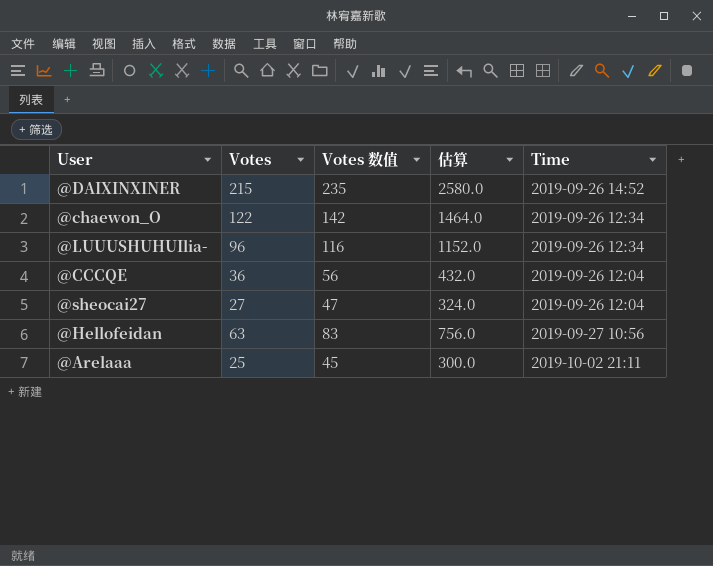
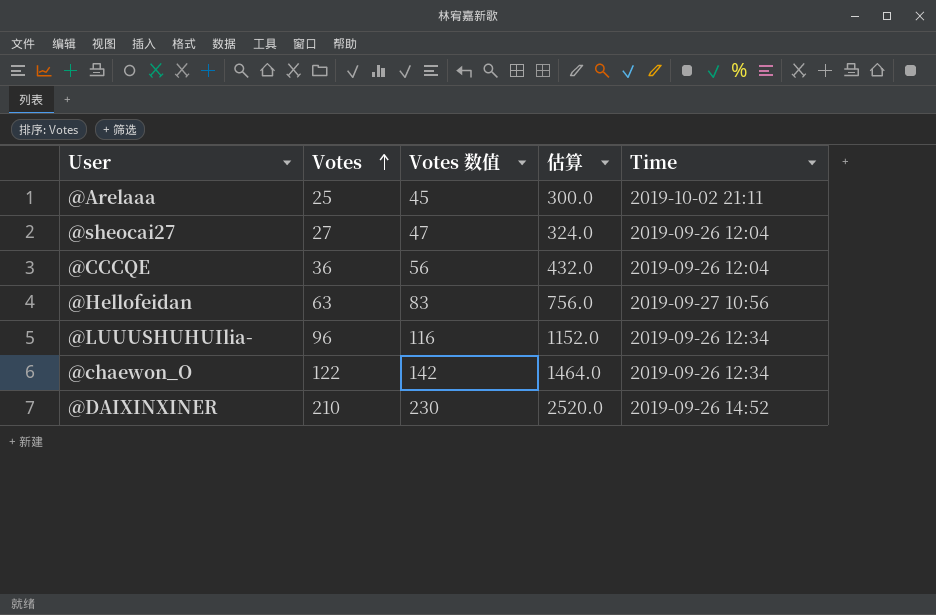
row order: none -> Votes ascending
@DAIXINXINER | Votes: 215 -> 210
@DAIXINXINER | Votes 数值: 235 -> 230
@DAIXINXINER | 估算: 2580.0 -> 2520.0

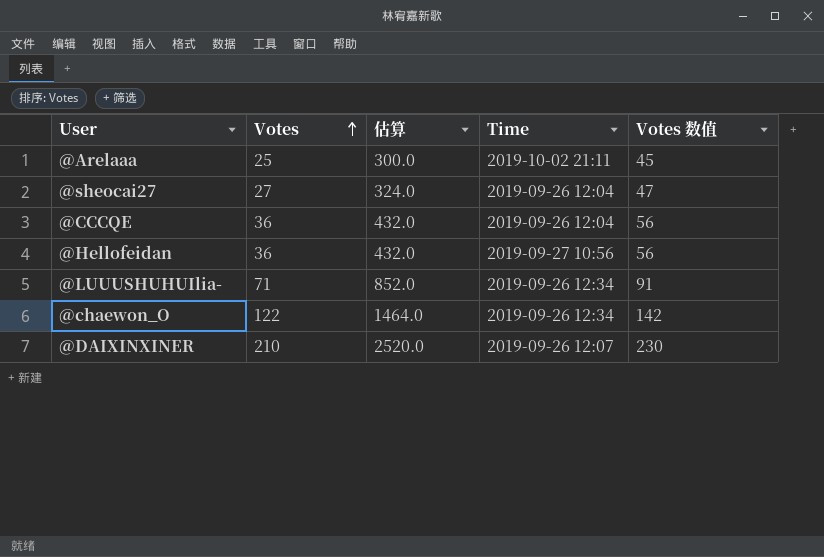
column Votes 数值 | position: 3 -> 5
@Hellofeidan | Votes: 63 -> 36
@Hellofeidan | 估算: 756.0 -> 432.0
@Hellofeidan | Votes 数值: 83 -> 56
@LUUUSHUHUIlia- | Votes: 96 -> 71
@LUUUSHUHUIlia- | 估算: 1152.0 -> 852.0
@LUUUSHUHUIlia- | Votes 数值: 116 -> 91
@DAIXINXINER | Time: 2019-09-26 14:52 -> 2019-09-26 12:07

